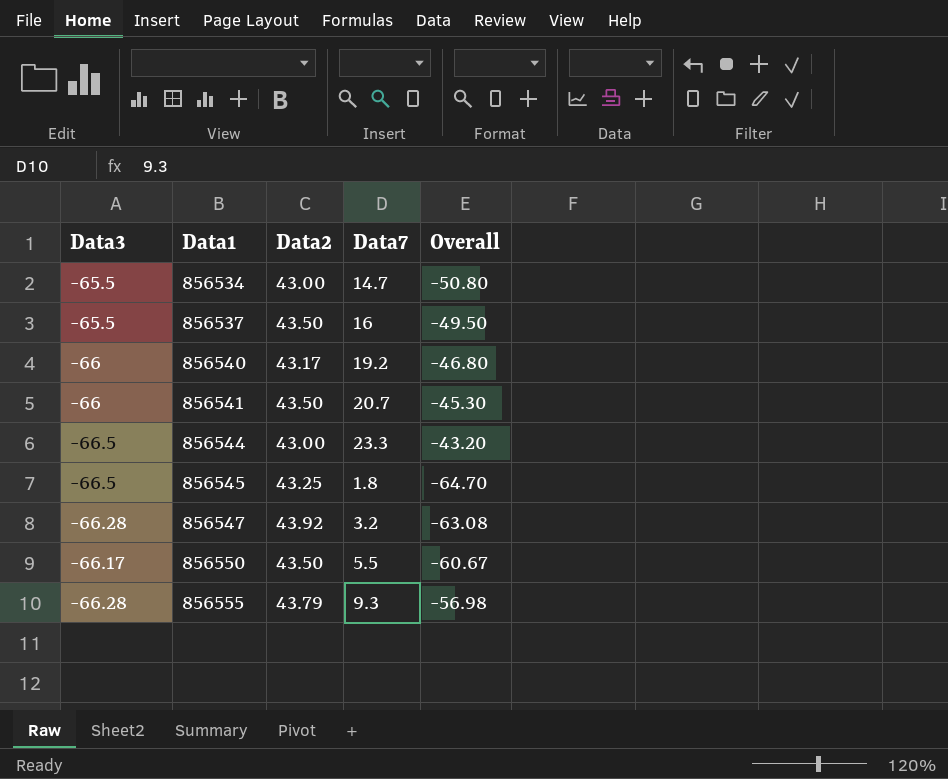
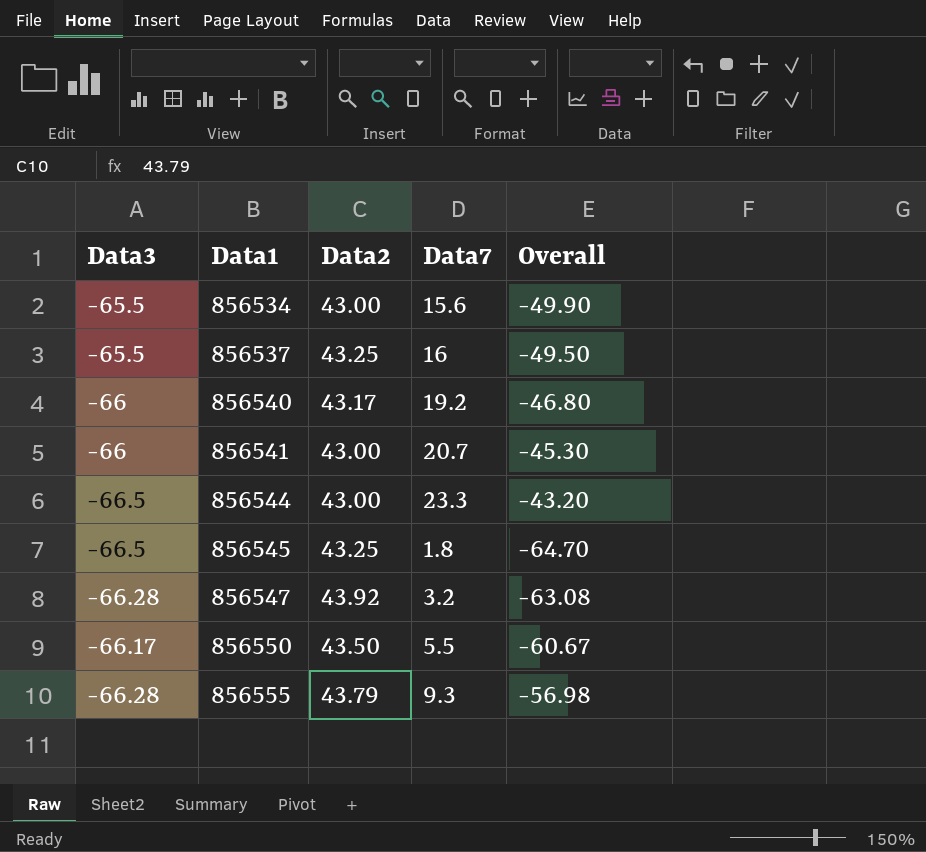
856534 | Data7: 14.7 -> 15.6
856534 | Overall: -50.80 -> -49.90
856537 | Data2: 43.50 -> 43.25
856541 | Data2: 43.50 -> 43.00

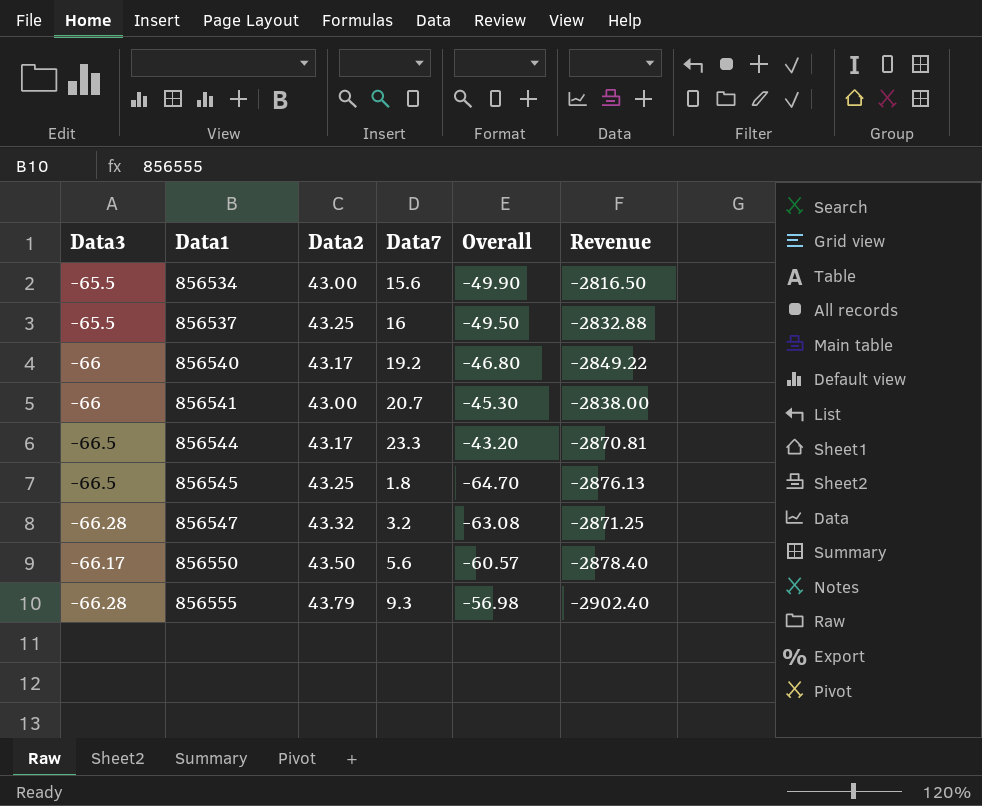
column Revenue | formula: none -> [Data3] * [Data2]
856544 | Data2: 43.00 -> 43.17
856547 | Data2: 43.92 -> 43.32
856550 | Data7: 5.5 -> 5.6
856550 | Overall: -60.67 -> -60.57

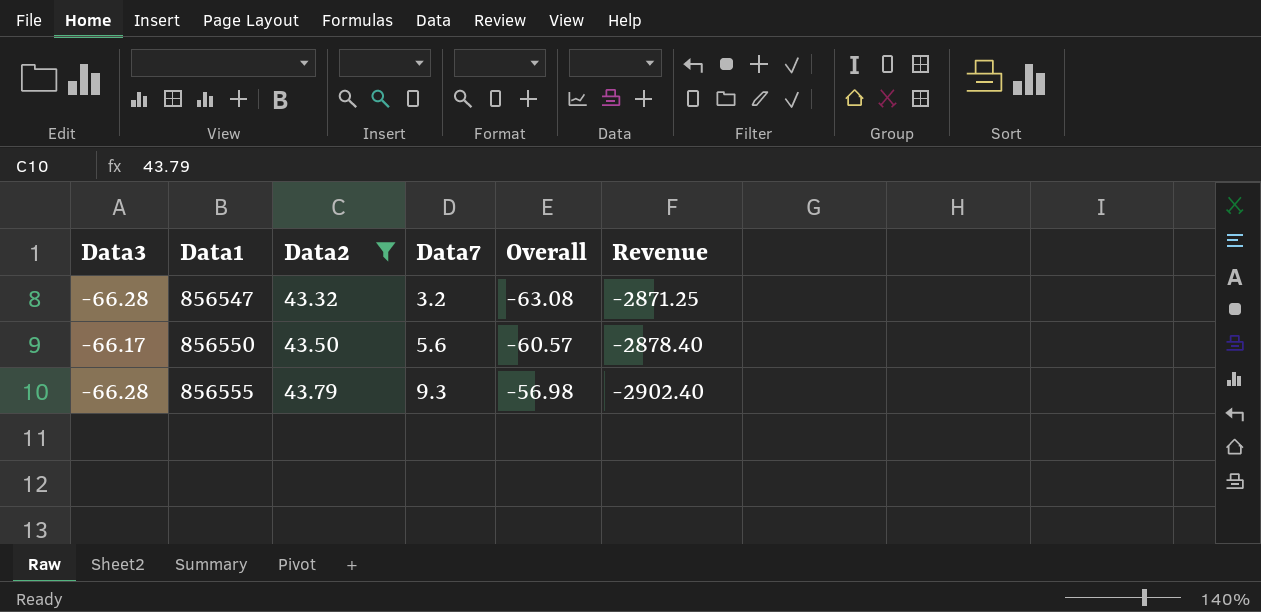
filter: none -> Data2 >= 43.32

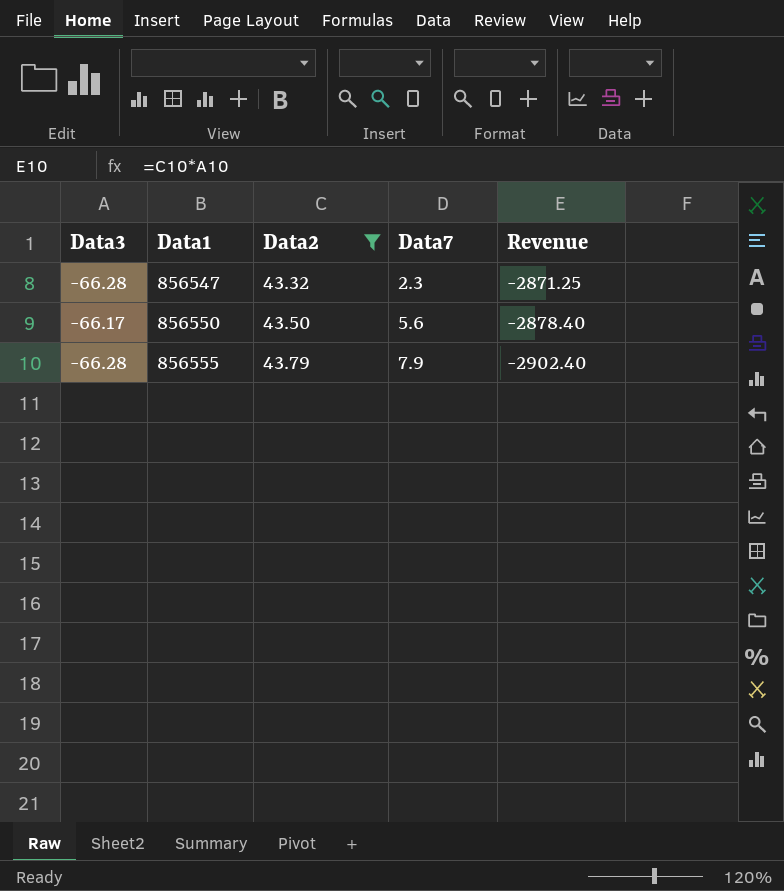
column Overall | formula: [Data3] + [Data7] -> none
856547 | Data7: 3.2 -> 2.3
856555 | Data7: 9.3 -> 7.9

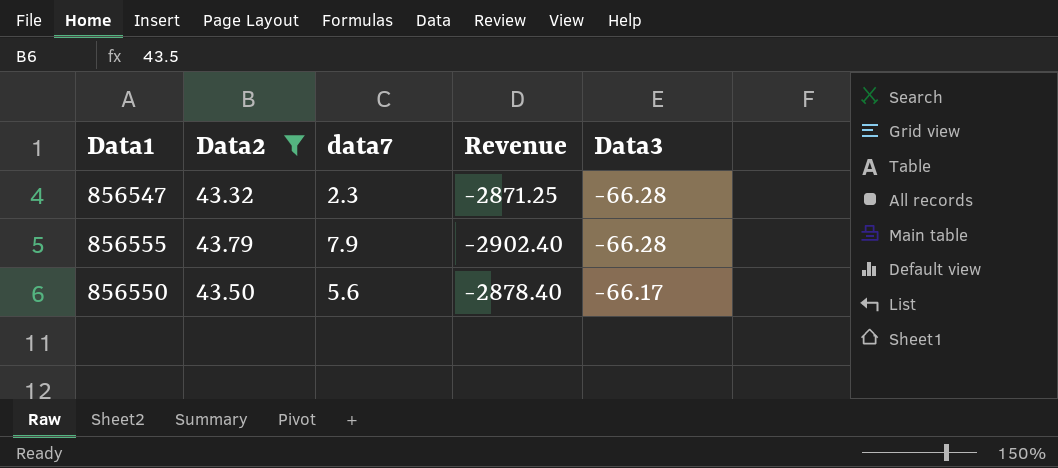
row order: Data1 ascending -> Data3 ascending
column name: Data7 -> data7
column Data3 | position: 1 -> 5

